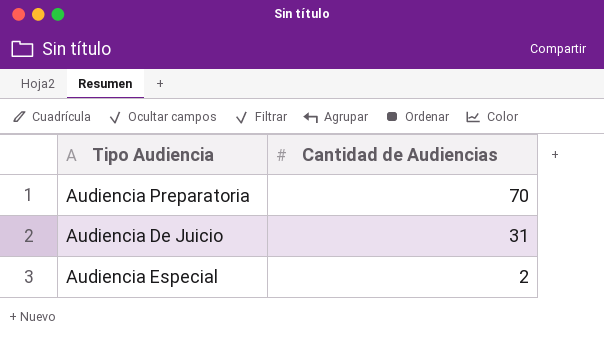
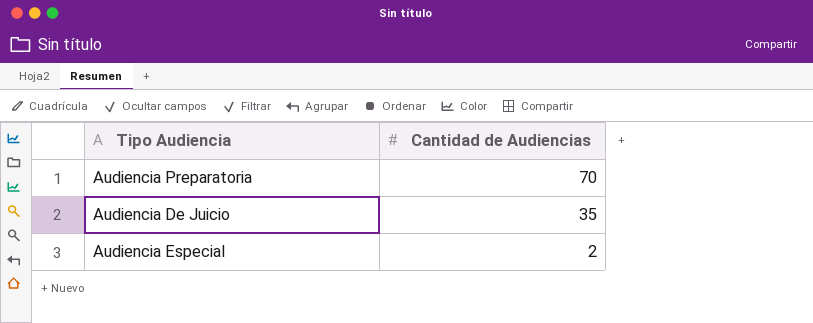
Audiencia De Juicio | Cantidad de Audiencias: 31 -> 35

